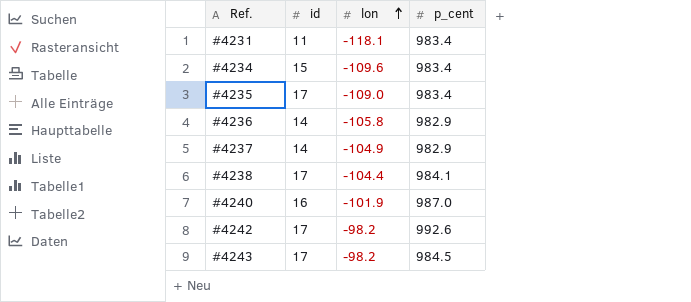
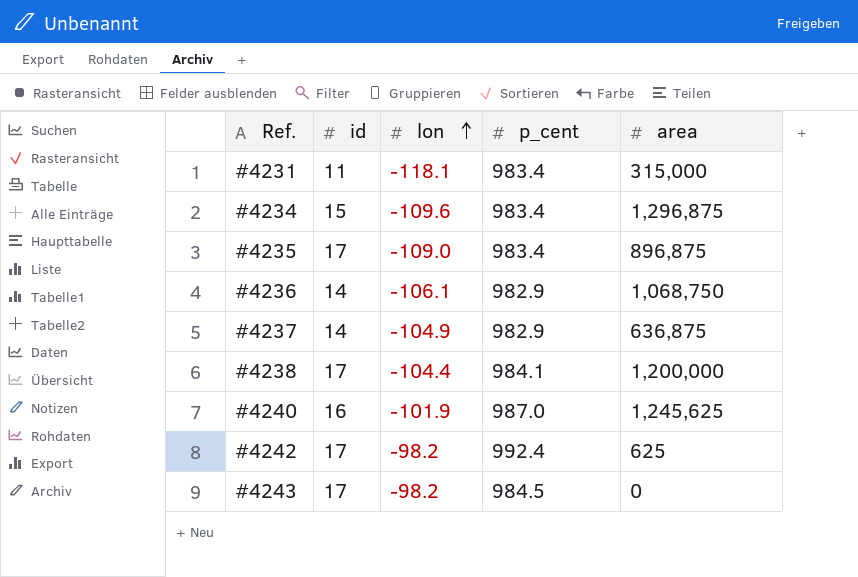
column area | position: none -> 5
#4236 | lon: -105.8 -> -106.1
#4242 | p_cent: 992.6 -> 992.4

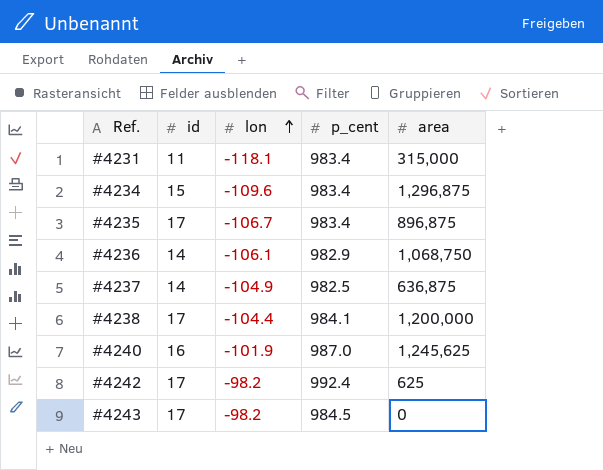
#4235 | lon: -109.0 -> -106.7
#4237 | p_cent: 982.9 -> 982.5

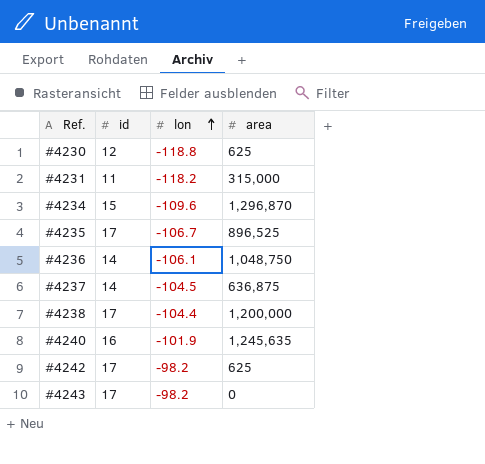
column p_cent | position: 4 -> none
row #4230: none -> 12 | -118.8 | 625
#4231 | lon: -118.1 -> -118.2
#4234 | area: 1,296,875 -> 1,296,870
#4235 | area: 896,875 -> 896,525
#4236 | area: 1,068,750 -> 1,048,750
#4237 | lon: -104.9 -> -104.5
#4240 | area: 1,245,625 -> 1,245,635

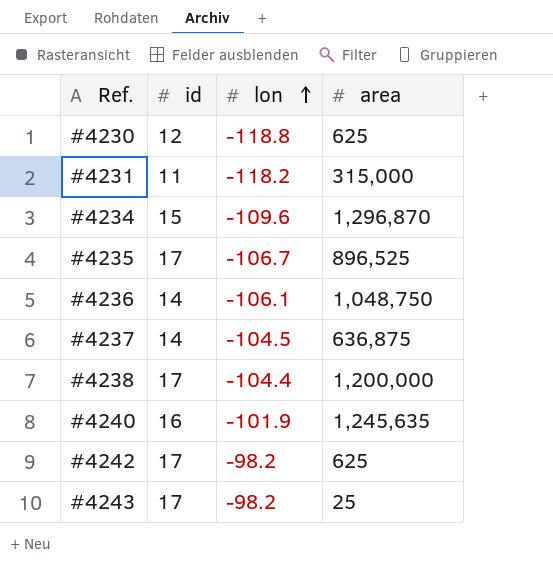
#4243 | area: 0 -> 25

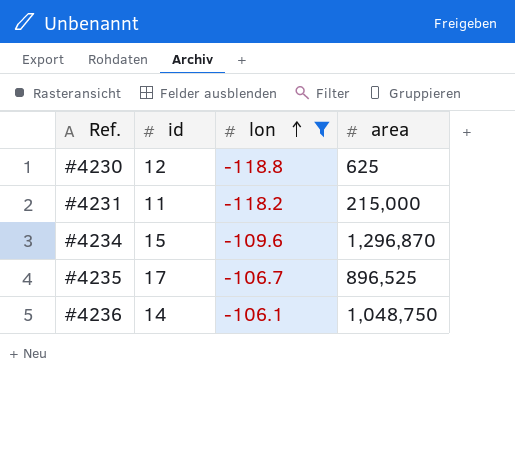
filter: none -> lon <= -106.1
#4231 | area: 315,000 -> 215,000

